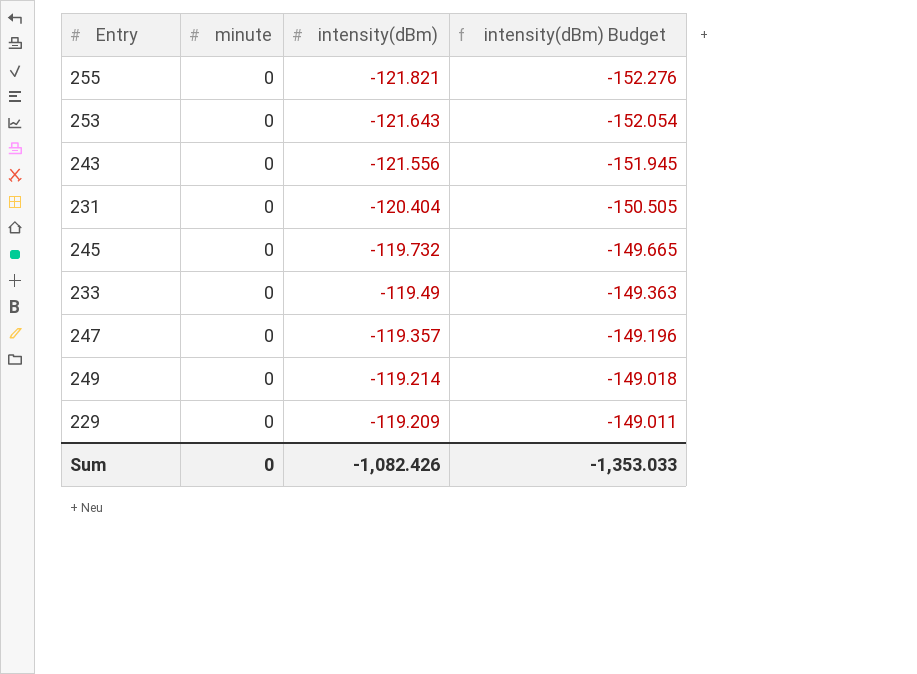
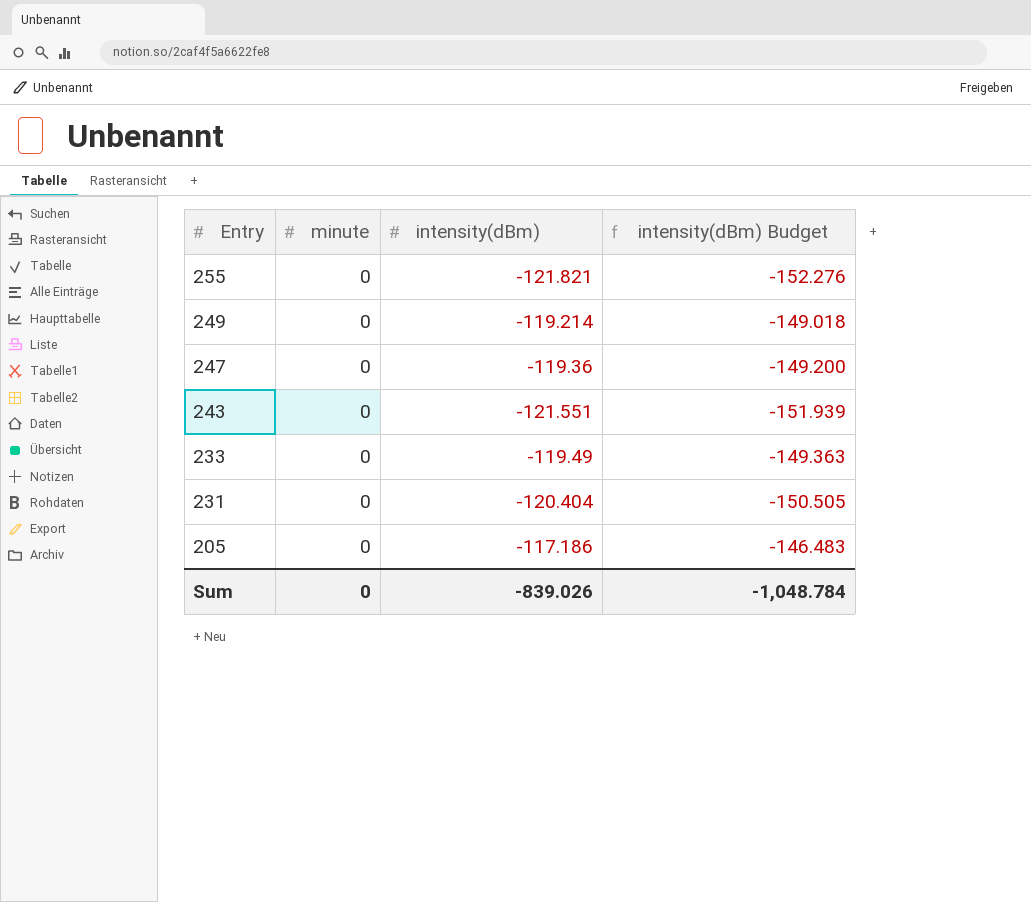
row order: intensity(dBm) ascending -> Entry descending
row 253: 0 | -121.643 | -152.054 -> none
row 245: 0 | -119.732 | -149.665 -> none
row 229: 0 | -119.209 | -149.011 -> none
247 | intensity(dBm): -119.357 -> -119.36
247 | intensity(dBm) Budget: -149.196 -> -149.200
243 | intensity(dBm): -121.556 -> -121.551
243 | intensity(dBm) Budget: -151.945 -> -151.939
row 205: none -> 0 | -117.186 | -146.483
Sum | intensity(dBm): -1,082.426 -> -839.026
Sum | intensity(dBm) Budget: -1,353.033 -> -1,048.784

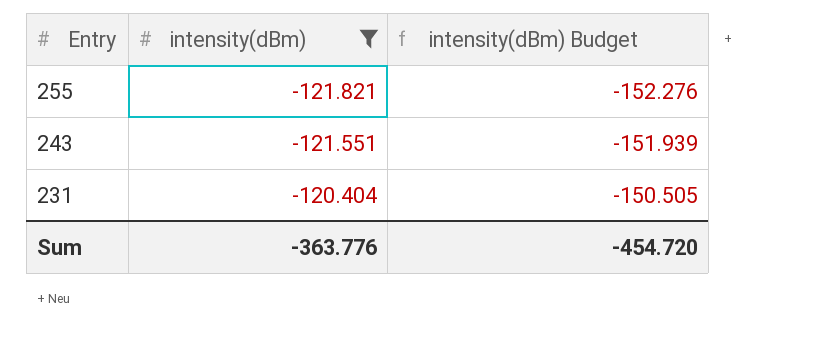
filter: none -> intensity(dBm) <= -120.404
column minute | position: 2 -> none
Sum | intensity(dBm): -839.026 -> -363.776
Sum | intensity(dBm) Budget: -1,048.784 -> -454.720

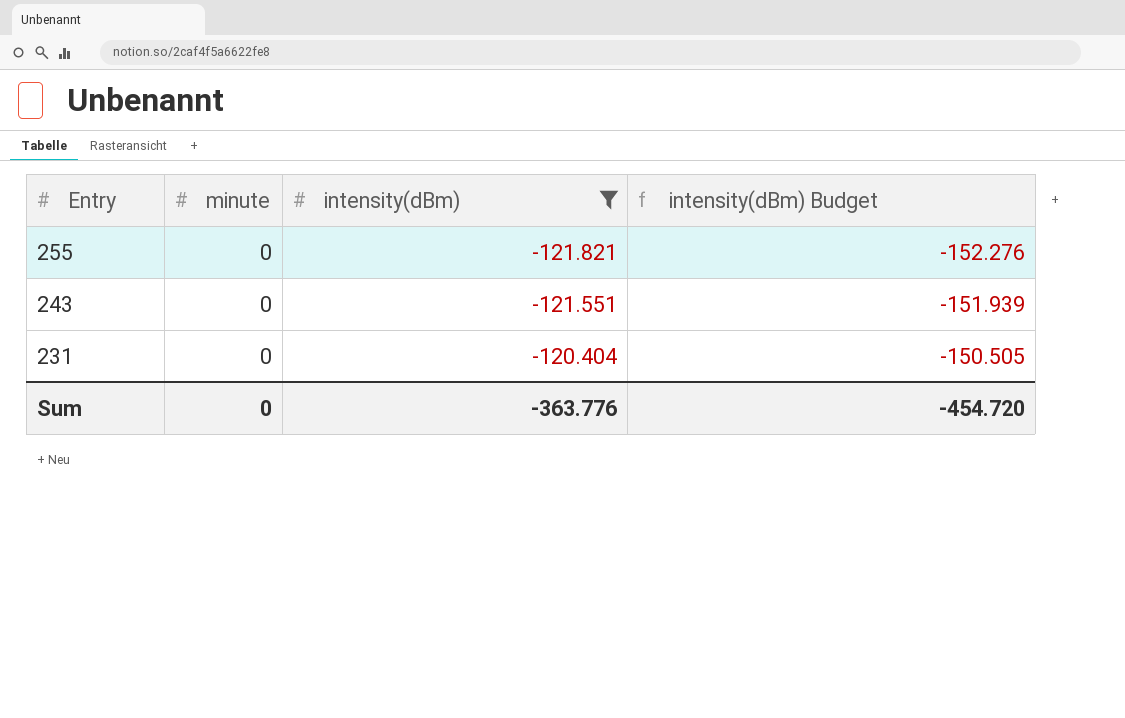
column minute | position: none -> 2

